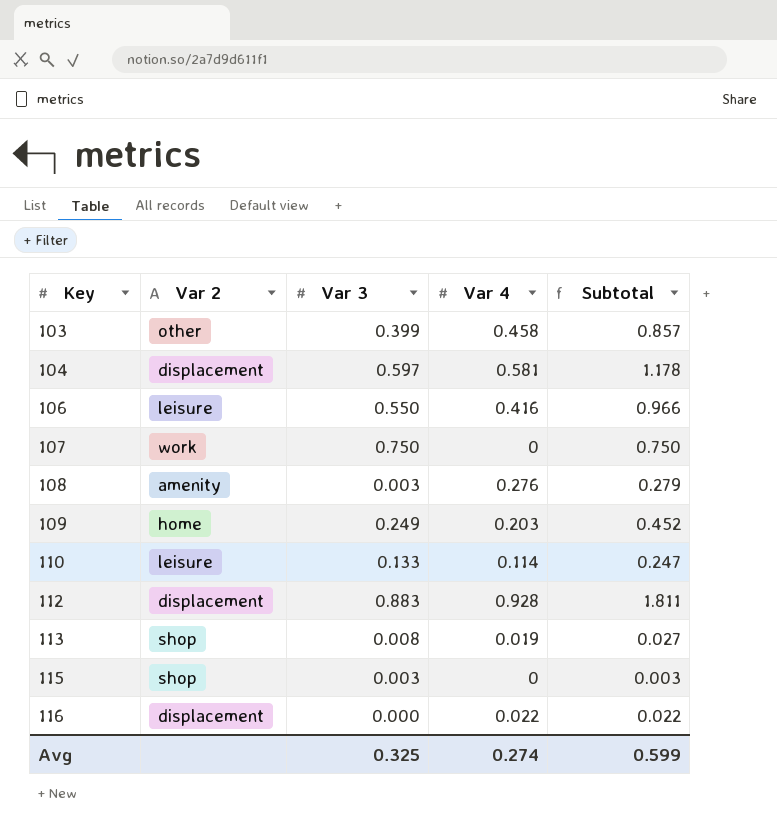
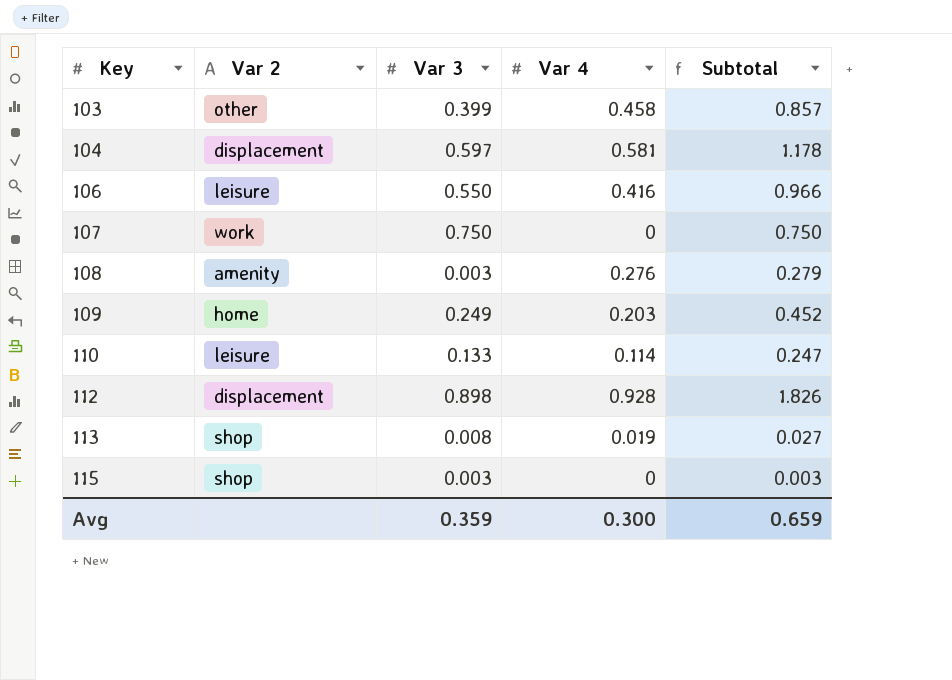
row 116: displacement | 0.000 | 0.022 | 0.022 -> none
112 | Var 3: 0.883 -> 0.898
112 | Subtotal: 1.811 -> 1.826
Avg | Var 3: 0.325 -> 0.359
Avg | Var 4: 0.274 -> 0.300
Avg | Subtotal: 0.599 -> 0.659

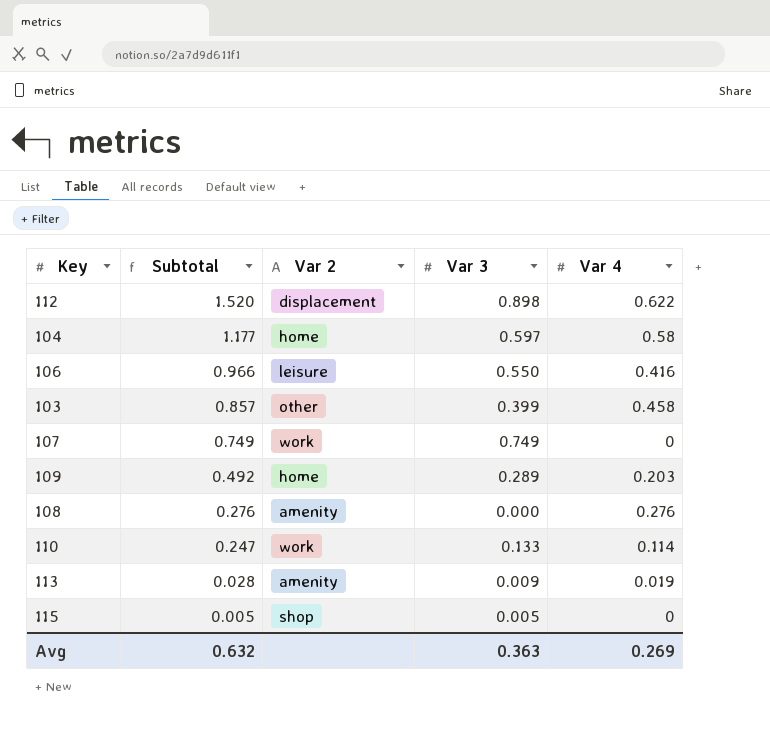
row order: Key ascending -> Subtotal descending
column Subtotal | position: 5 -> 2
112 | Subtotal: 1.826 -> 1.520
112 | Var 4: 0.928 -> 0.622
104 | Subtotal: 1.178 -> 1.177
104 | Var 2: displacement -> home
104 | Var 4: 0.581 -> 0.58
107 | Subtotal: 0.750 -> 0.749
107 | Var 3: 0.750 -> 0.749
109 | Subtotal: 0.452 -> 0.492
109 | Var 3: 0.249 -> 0.289
108 | Subtotal: 0.279 -> 0.276
108 | Var 3: 0.003 -> 0.000
110 | Var 2: leisure -> work
113 | Subtotal: 0.027 -> 0.028
113 | Var 2: shop -> amenity
113 | Var 3: 0.008 -> 0.009
115 | Subtotal: 0.003 -> 0.005
115 | Var 3: 0.003 -> 0.005
Avg | Subtotal: 0.659 -> 0.632
Avg | Var 3: 0.359 -> 0.363
Avg | Var 4: 0.300 -> 0.269

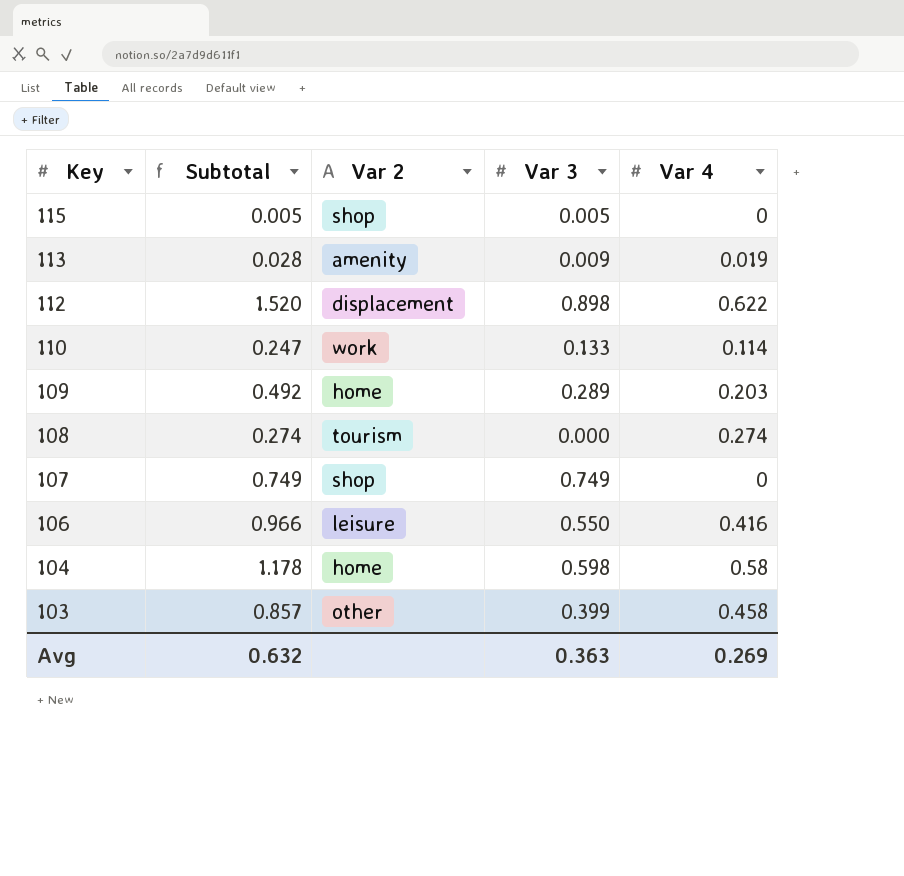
row order: Subtotal descending -> Key descending
108 | Subtotal: 0.276 -> 0.274
108 | Var 2: amenity -> tourism
108 | Var 4: 0.276 -> 0.274
107 | Var 2: work -> shop
104 | Subtotal: 1.177 -> 1.178
104 | Var 3: 0.597 -> 0.598

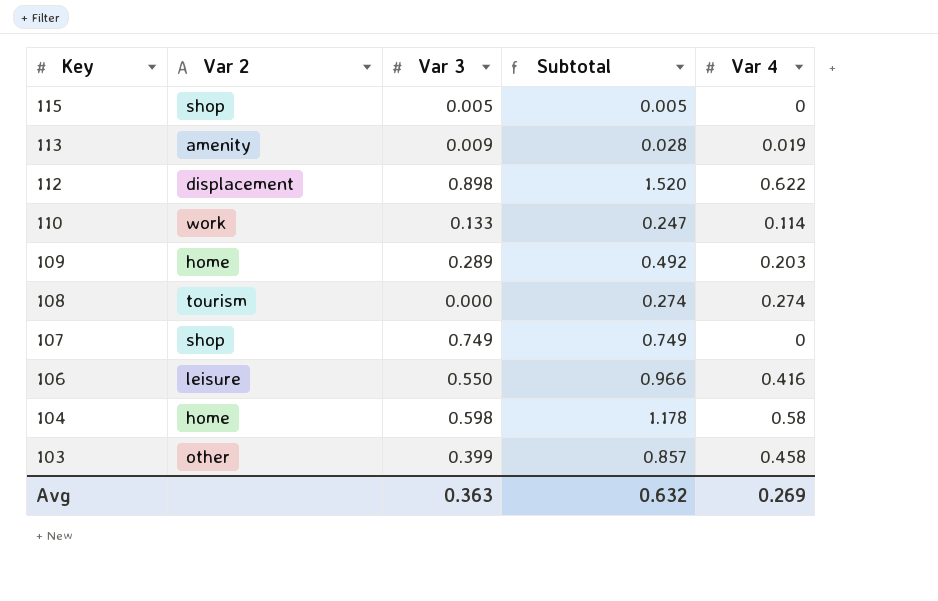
column Subtotal | position: 2 -> 4

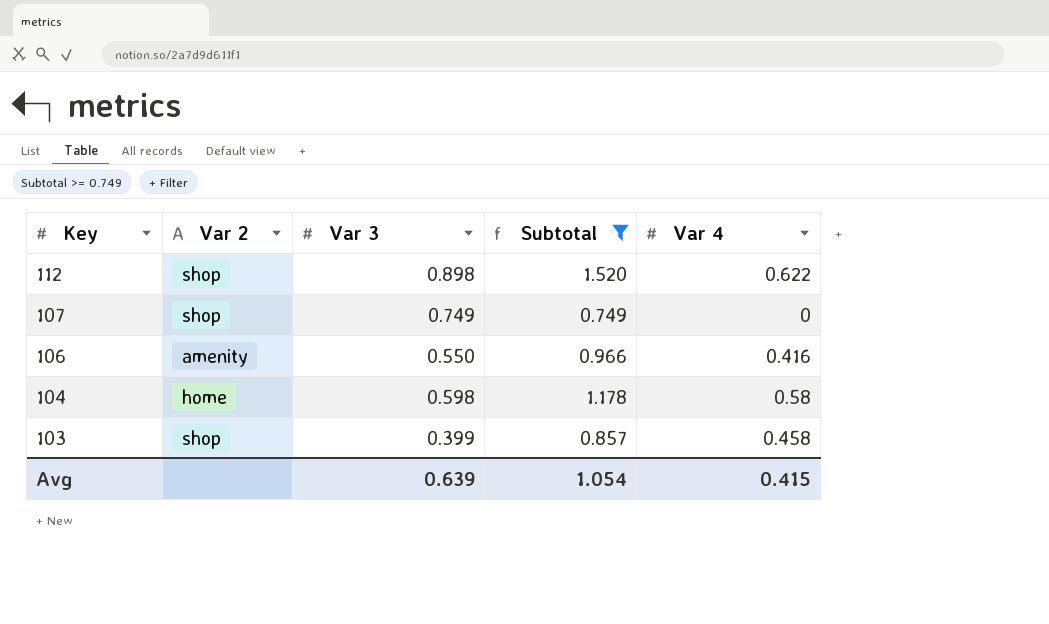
filter: none -> Subtotal >= 0.749
112 | Var 2: displacement -> shop
106 | Var 2: leisure -> amenity
103 | Var 2: other -> shop
Avg | Var 3: 0.363 -> 0.639
Avg | Subtotal: 0.632 -> 1.054
Avg | Var 4: 0.269 -> 0.415

